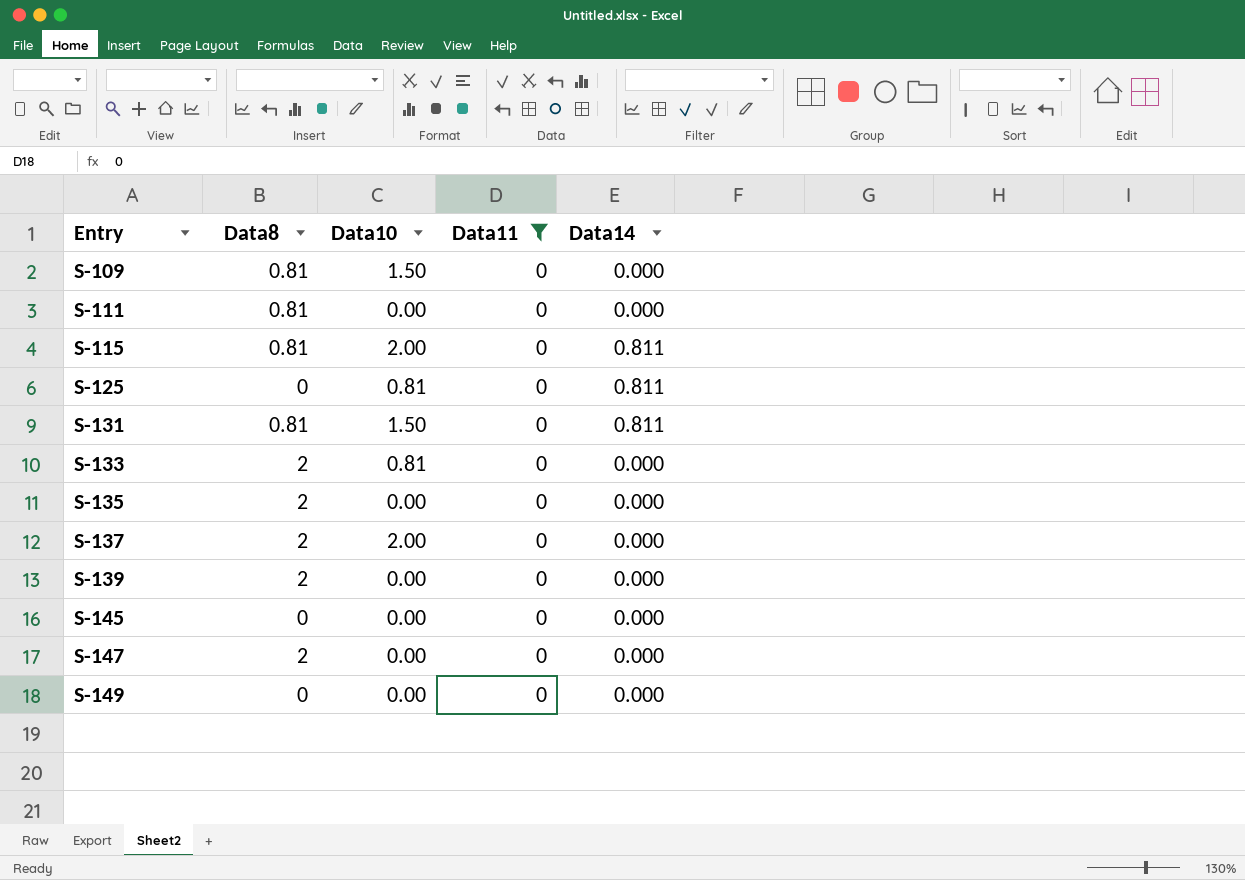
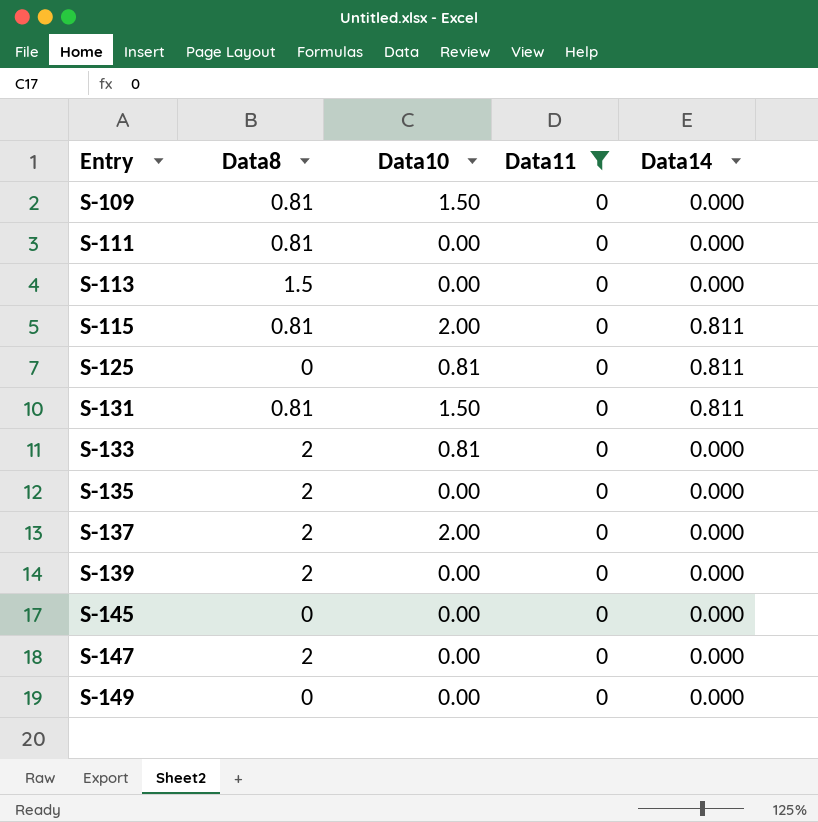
row S-113: none -> 1.5 | 0.00 | 0 | 0.000

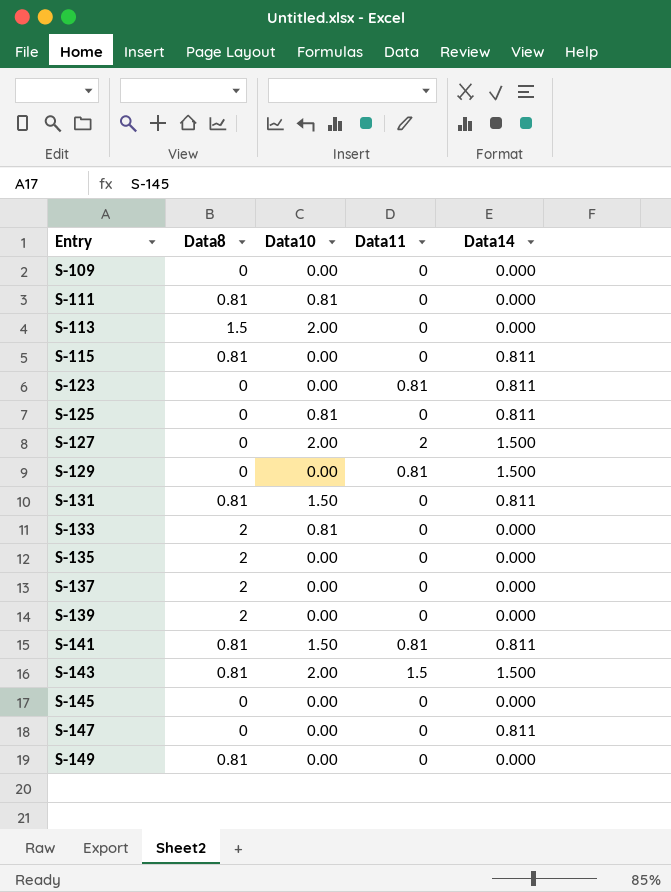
filter: Data11 = 0 -> none
S-109 | Data8: 0.81 -> 0
S-109 | Data10: 1.50 -> 0.00
S-111 | Data10: 0.00 -> 0.81
S-113 | Data10: 0.00 -> 2.00
S-115 | Data10: 2.00 -> 0.00
S-137 | Data10: 2.00 -> 0.00
S-147 | Data8: 2 -> 0
S-147 | Data14: 0.000 -> 0.811
S-149 | Data8: 0 -> 0.81

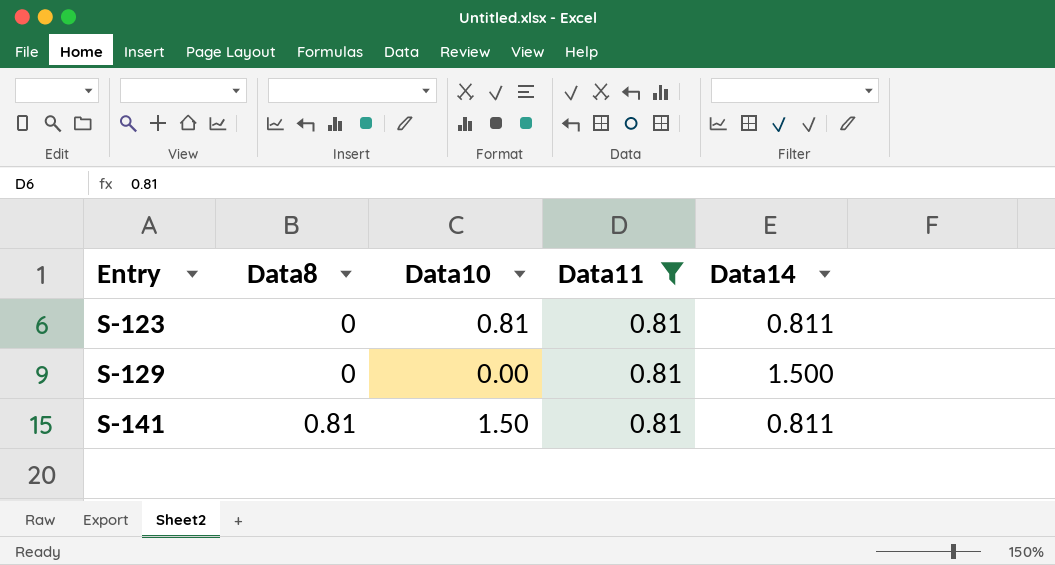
filter: none -> Data11 = 0.81
S-123 | Data10: 0.00 -> 0.81

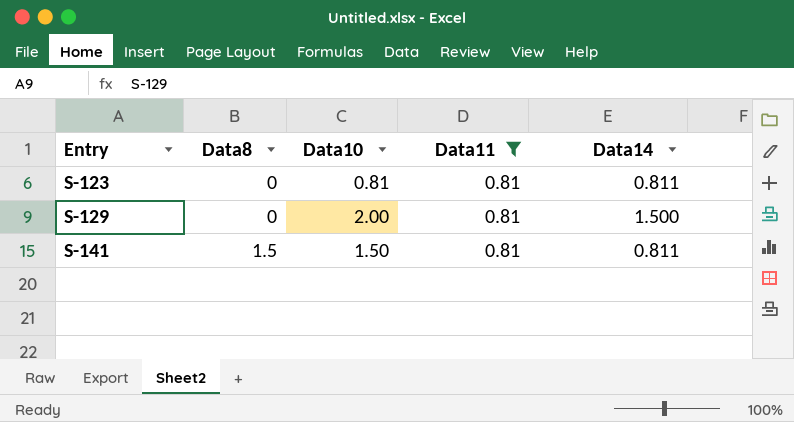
S-129 | Data10: 0.00 -> 2.00
S-141 | Data8: 0.81 -> 1.5

